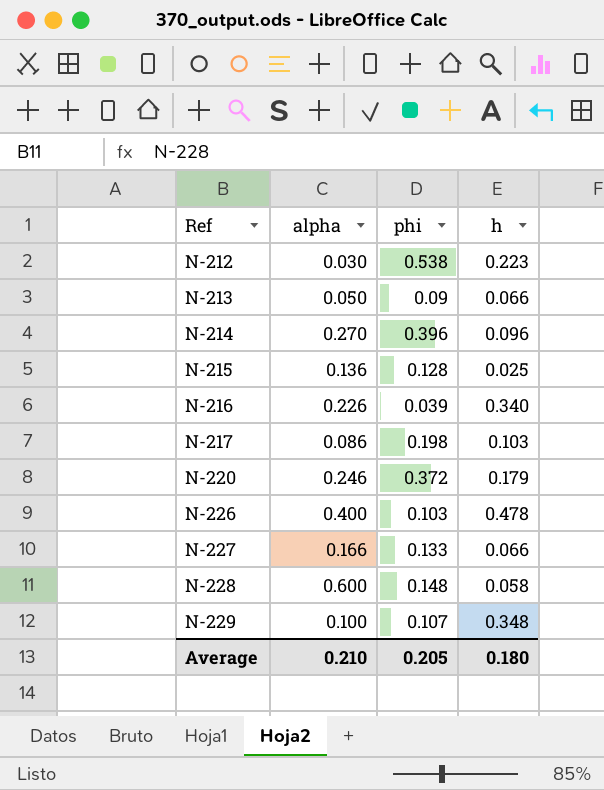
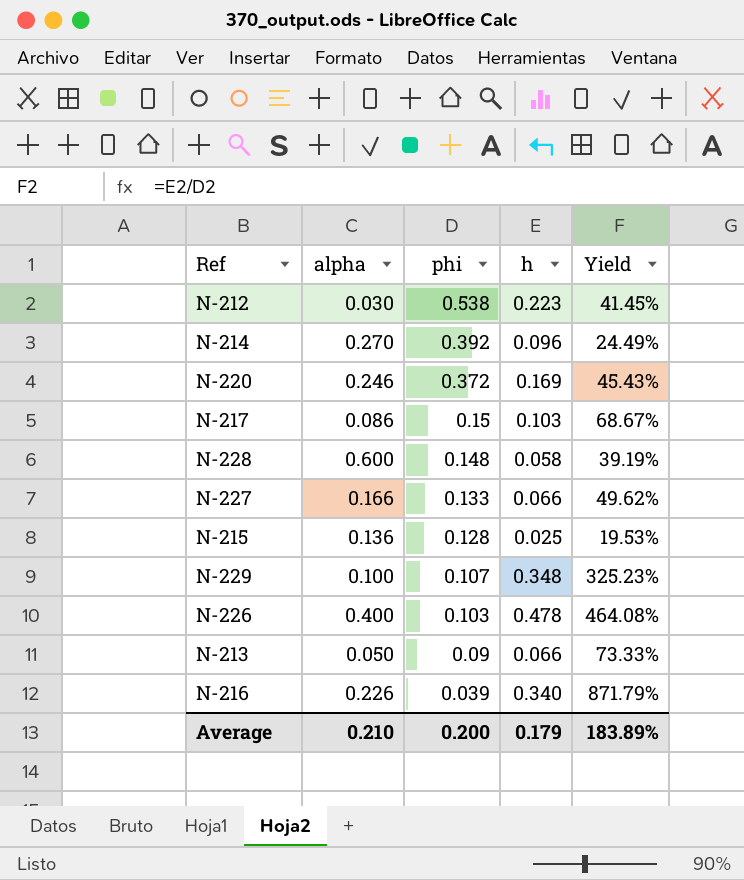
row order: Ref ascending -> phi descending
column Yield | formula: none -> [h] / [phi]
N-214 | phi: 0.396 -> 0.392
N-220 | h: 0.179 -> 0.169
N-217 | phi: 0.198 -> 0.15
Average | phi: 0.205 -> 0.200
Average | h: 0.180 -> 0.179

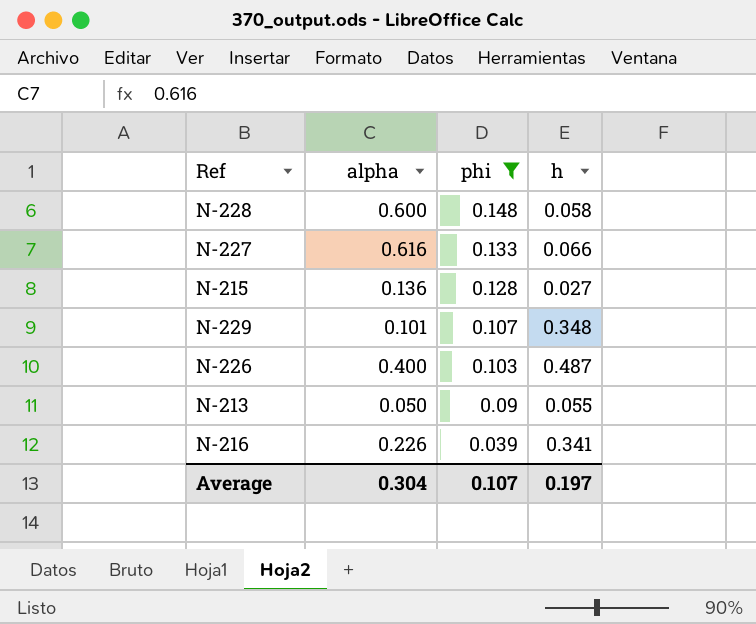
filter: none -> phi <= 0.148
column Yield | formula: [h] / [phi] -> none
N-227 | alpha: 0.166 -> 0.616
N-215 | h: 0.025 -> 0.027
N-229 | alpha: 0.100 -> 0.101
N-226 | h: 0.478 -> 0.487
N-213 | h: 0.066 -> 0.055
N-216 | h: 0.340 -> 0.341
Average | alpha: 0.210 -> 0.304
Average | phi: 0.200 -> 0.107
Average | h: 0.179 -> 0.197

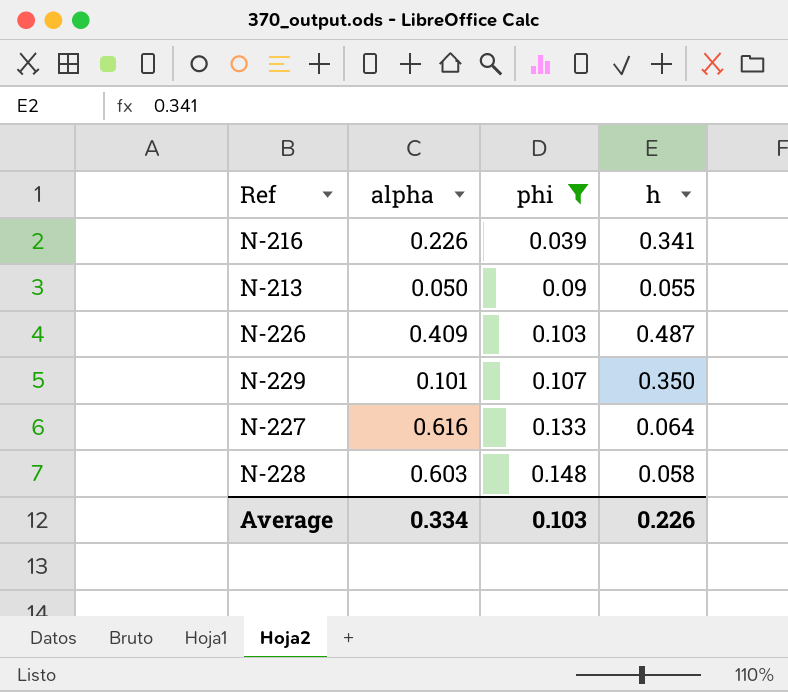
row order: phi descending -> phi ascending
row N-215: 0.136 | 0.128 | 0.027 -> none
N-226 | alpha: 0.400 -> 0.409
N-229 | h: 0.348 -> 0.350
N-227 | h: 0.066 -> 0.064
N-228 | alpha: 0.600 -> 0.603
Average | alpha: 0.304 -> 0.334
Average | phi: 0.107 -> 0.103
Average | h: 0.197 -> 0.226

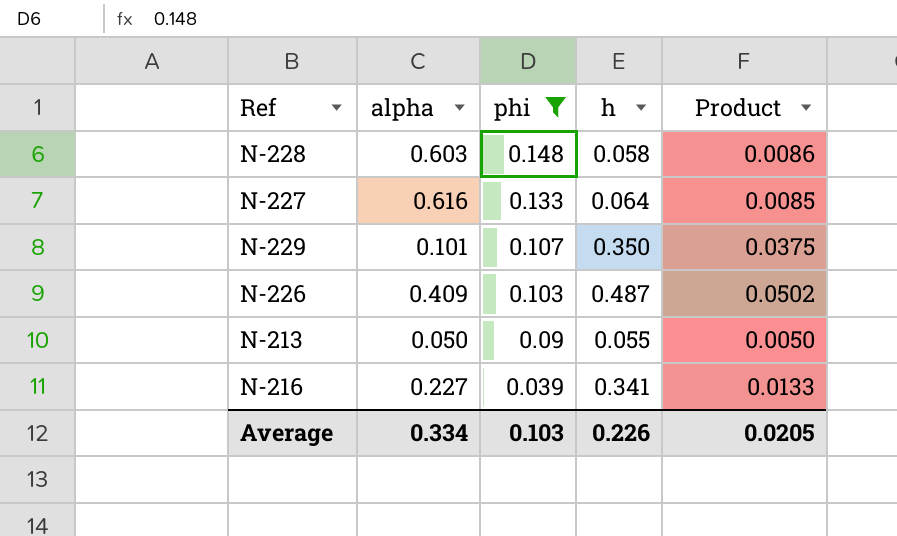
row order: phi ascending -> phi descending
column Product | formula: none -> [phi] * [h]
N-216 | alpha: 0.226 -> 0.227

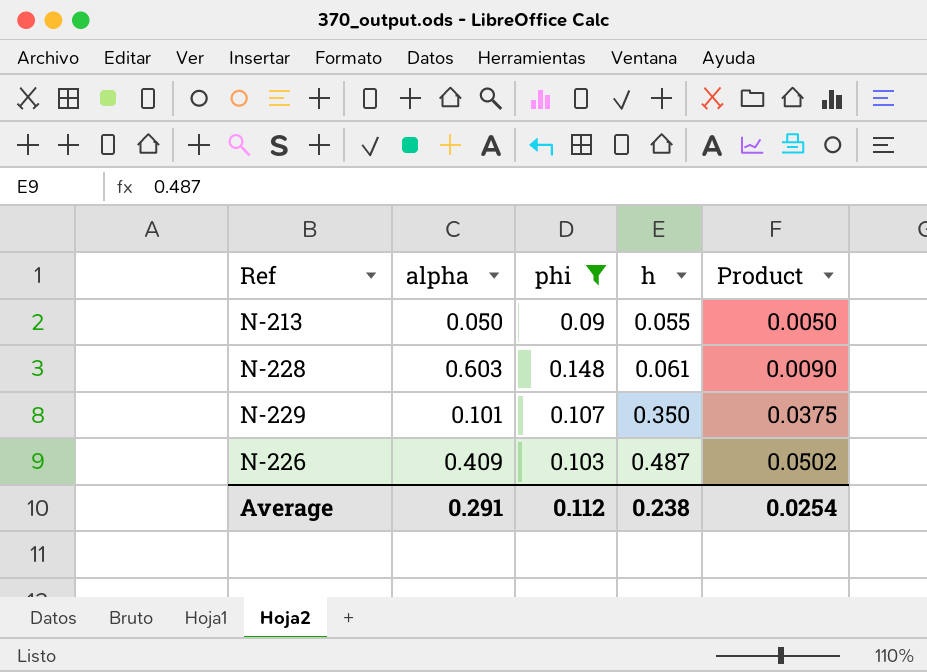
row order: phi descending -> h ascending
row N-227: 0.616 | 0.133 | 0.064 | 0.0085 -> none
row N-216: 0.227 | 0.039 | 0.341 | 0.0133 -> none
N-228 | h: 0.058 -> 0.061
N-228 | Product: 0.0086 -> 0.0090
Average | alpha: 0.334 -> 0.291
Average | phi: 0.103 -> 0.112
Average | h: 0.226 -> 0.238
Average | Product: 0.0205 -> 0.0254

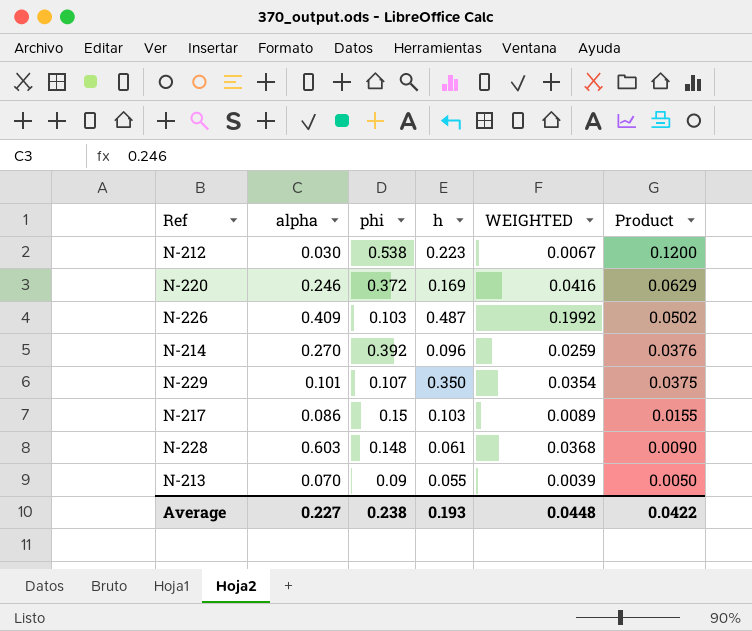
filter: phi <= 0.148 -> none
row order: h ascending -> Product descending
column WEIGHTED | formula: none -> [alpha] * [h]
N-213 | alpha: 0.050 -> 0.070
Average | alpha: 0.291 -> 0.227
Average | phi: 0.112 -> 0.238
Average | h: 0.238 -> 0.193
Average | Product: 0.0254 -> 0.0422

